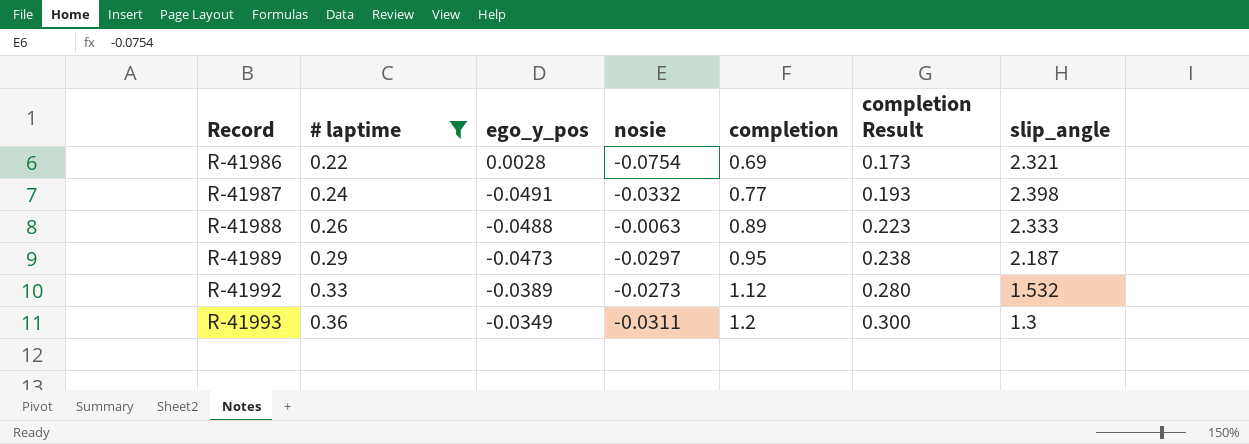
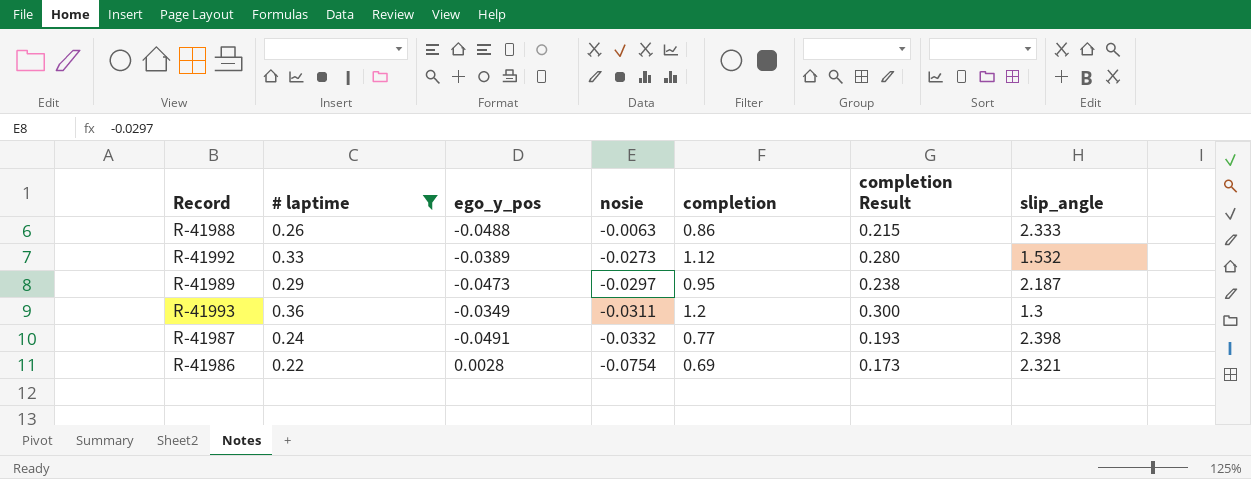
row order: Record ascending -> nosie descending
R-41988 | completion: 0.89 -> 0.86
R-41988 | completion Result: 0.223 -> 0.215

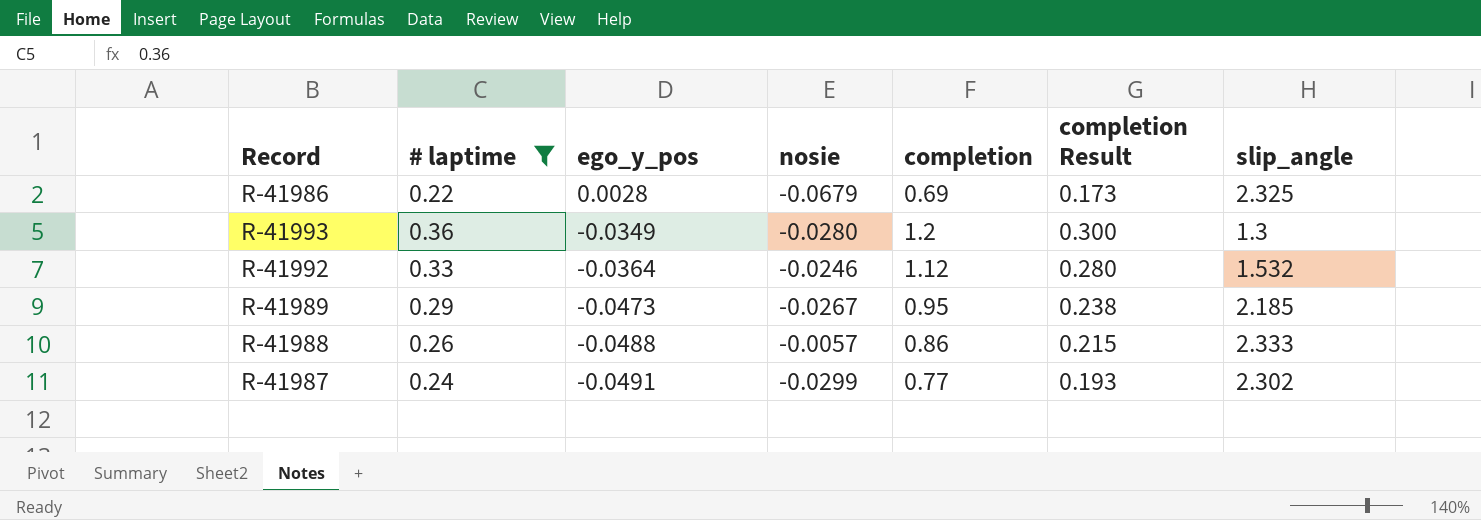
row order: nosie descending -> ego_y_pos descending
R-41986 | nosie: -0.0754 -> -0.0679
R-41986 | slip_angle: 2.321 -> 2.325
R-41993 | nosie: -0.0311 -> -0.0280
R-41992 | ego_y_pos: -0.0389 -> -0.0364
R-41992 | nosie: -0.0273 -> -0.0246
R-41989 | nosie: -0.0297 -> -0.0267
R-41989 | slip_angle: 2.187 -> 2.185
R-41988 | nosie: -0.0063 -> -0.0057
R-41987 | nosie: -0.0332 -> -0.0299
R-41987 | slip_angle: 2.398 -> 2.302

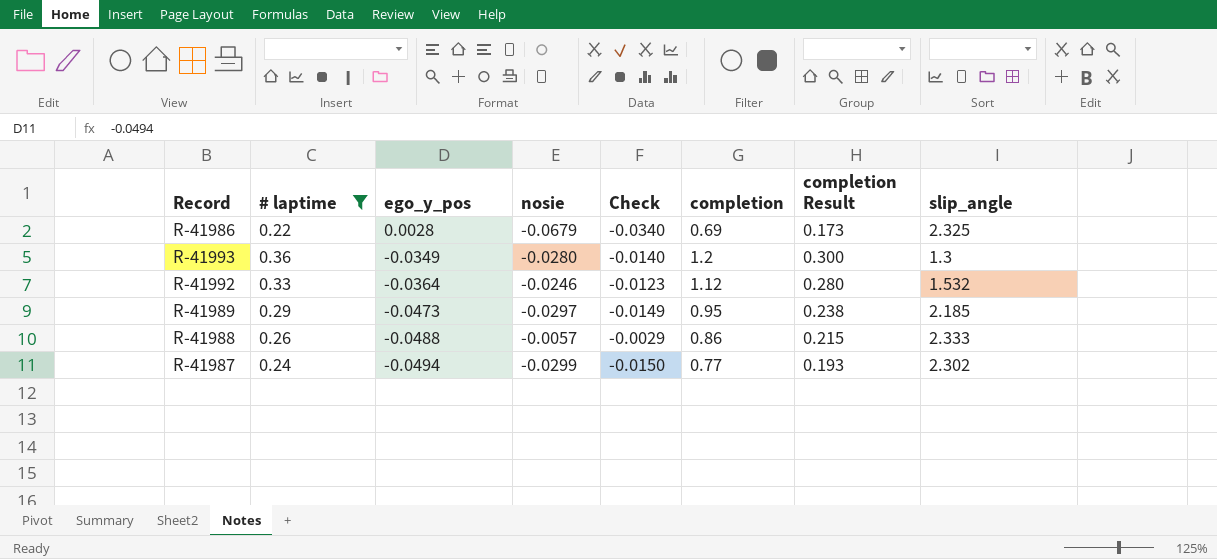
column Check | formula: none -> [nosie] * 0.5
R-41989 | nosie: -0.0267 -> -0.0297
R-41987 | ego_y_pos: -0.0491 -> -0.0494

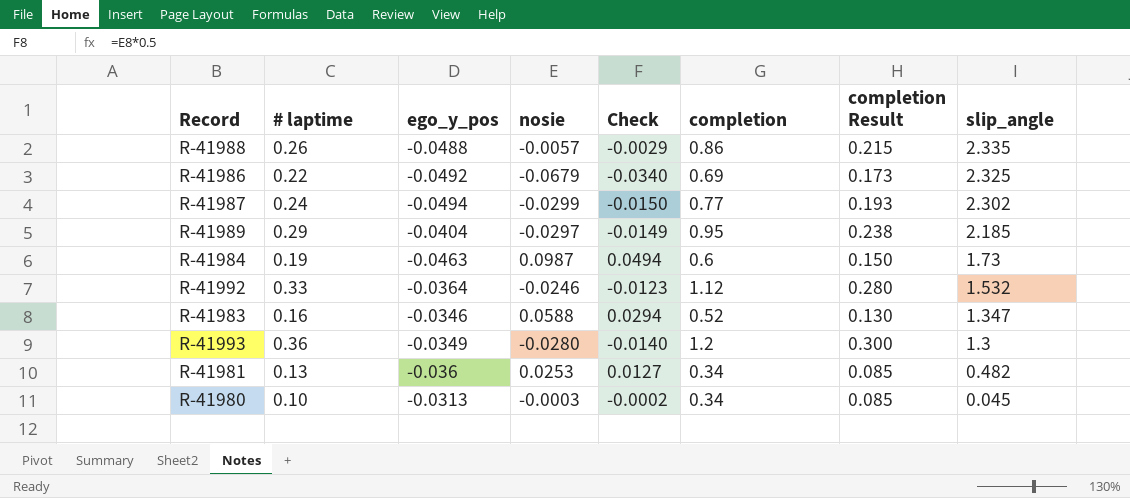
filter: # laptime >= 0.22 -> none
row order: ego_y_pos descending -> slip_angle descending
R-41988 | slip_angle: 2.333 -> 2.335
R-41986 | ego_y_pos: 0.0028 -> -0.0492
R-41989 | ego_y_pos: -0.0473 -> -0.0404

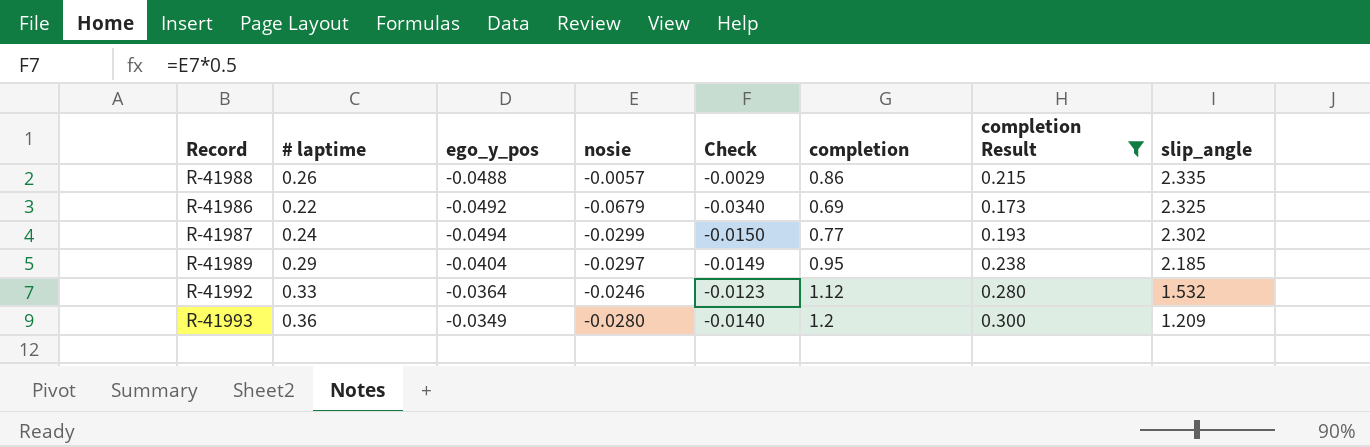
filter: none -> completion Result >= 0.173
R-41993 | slip_angle: 1.3 -> 1.209

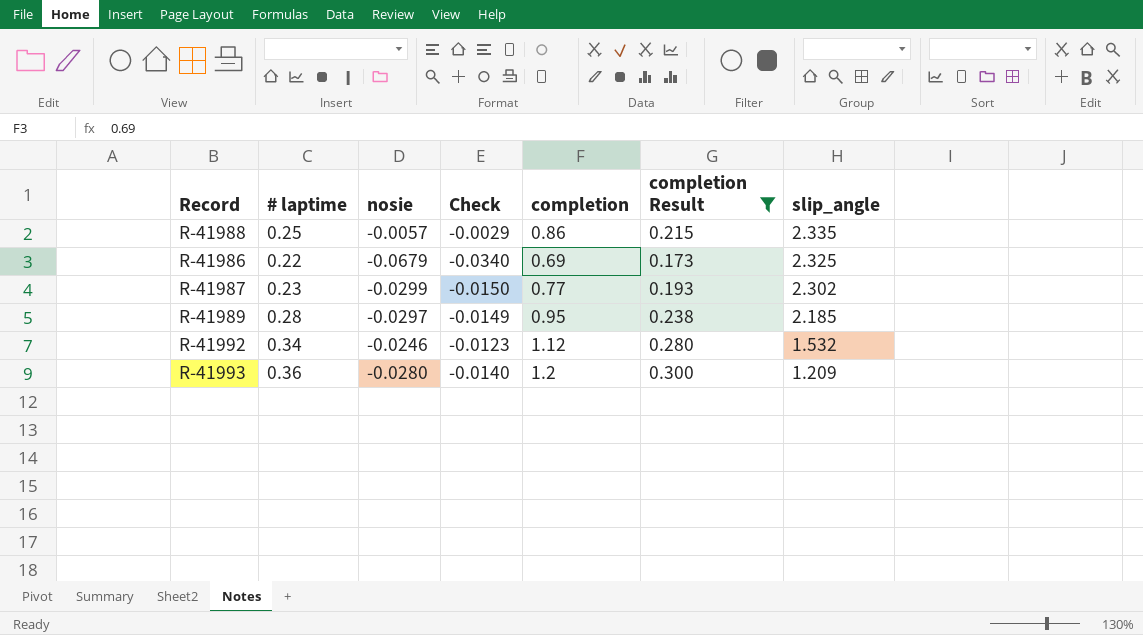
column ego_y_pos | position: 3 -> none
R-41988 | # laptime: 0.26 -> 0.25
R-41987 | # laptime: 0.24 -> 0.23
R-41989 | # laptime: 0.29 -> 0.28
R-41992 | # laptime: 0.33 -> 0.34

